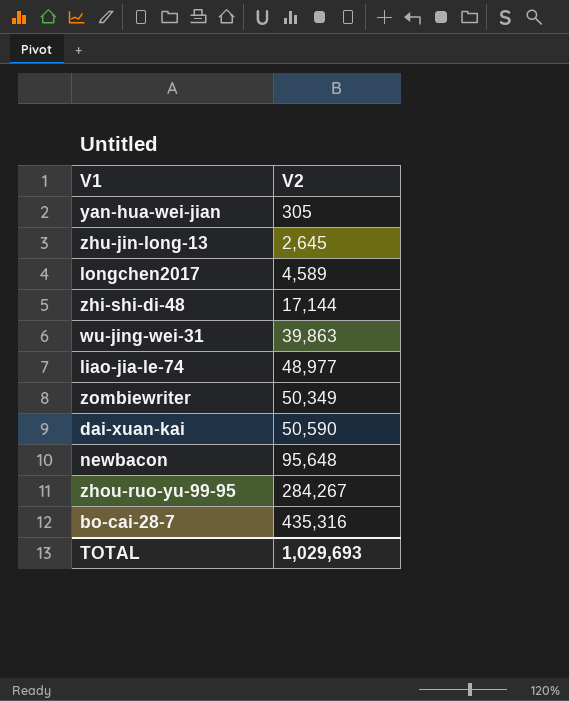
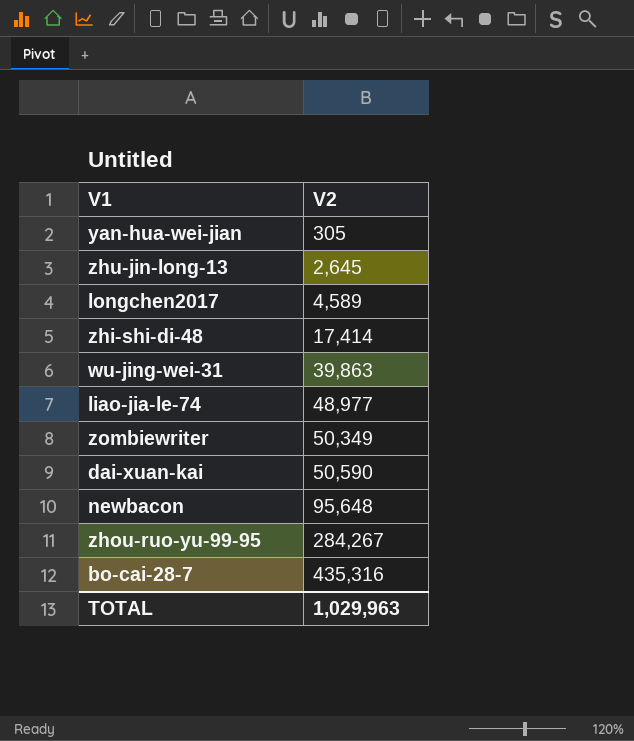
zhi-shi-di-48 | V2: 17,144 -> 17,414
TOTAL | V2: 1,029,693 -> 1,029,963

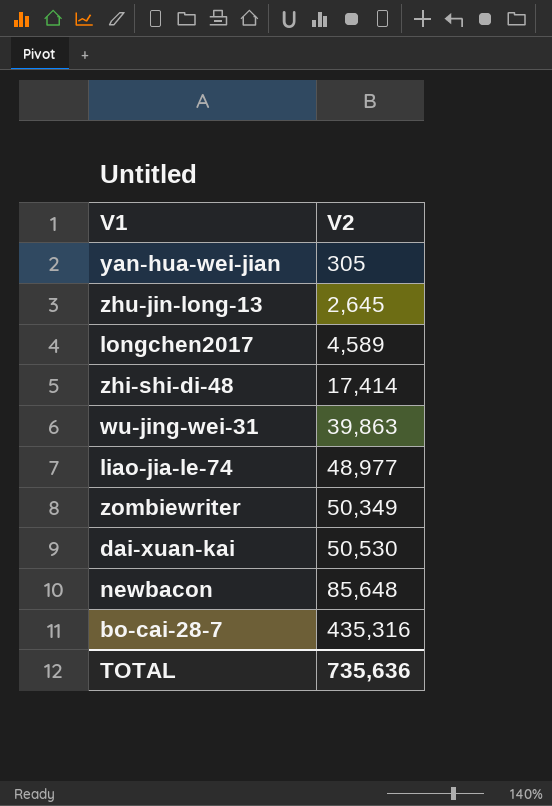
row zhou-ruo-yu-99-95: 284,267 -> none
dai-xuan-kai | V2: 50,590 -> 50,530
newbacon | V2: 95,648 -> 85,648
TOTAL | V2: 1,029,963 -> 735,636

